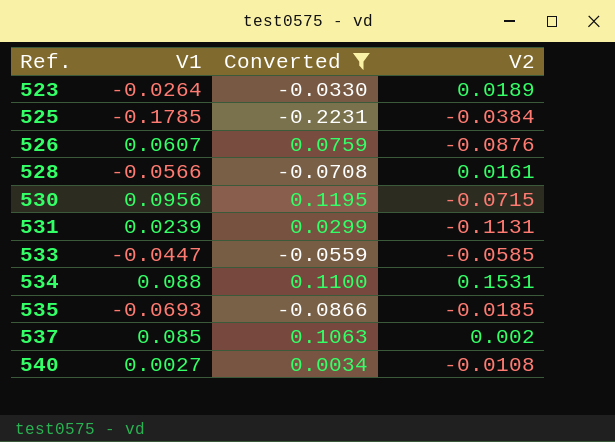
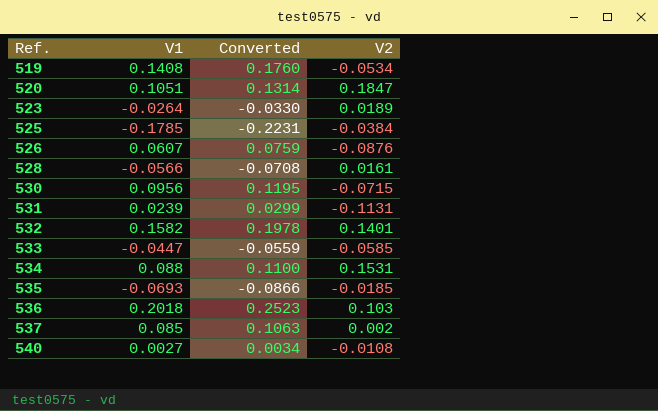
filter: Converted <= 0.1195 -> none

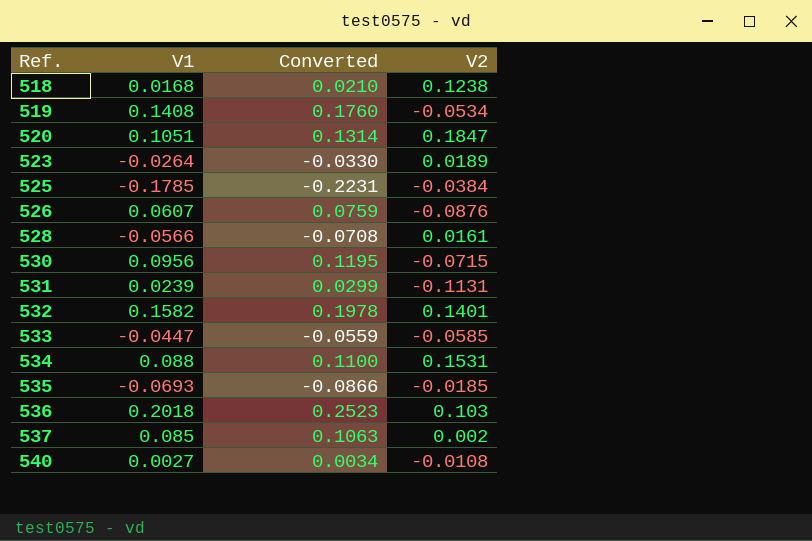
row 518: none -> 0.0168 | 0.0210 | 0.1238

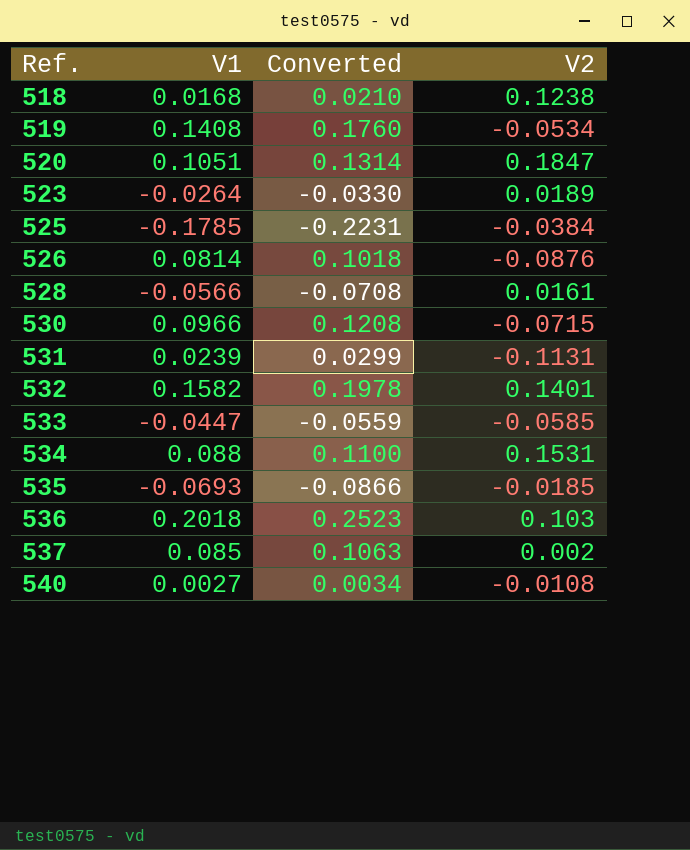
526 | V1: 0.0607 -> 0.0814
526 | Converted: 0.0759 -> 0.1018
530 | V1: 0.0956 -> 0.0966
530 | Converted: 0.1195 -> 0.1208

